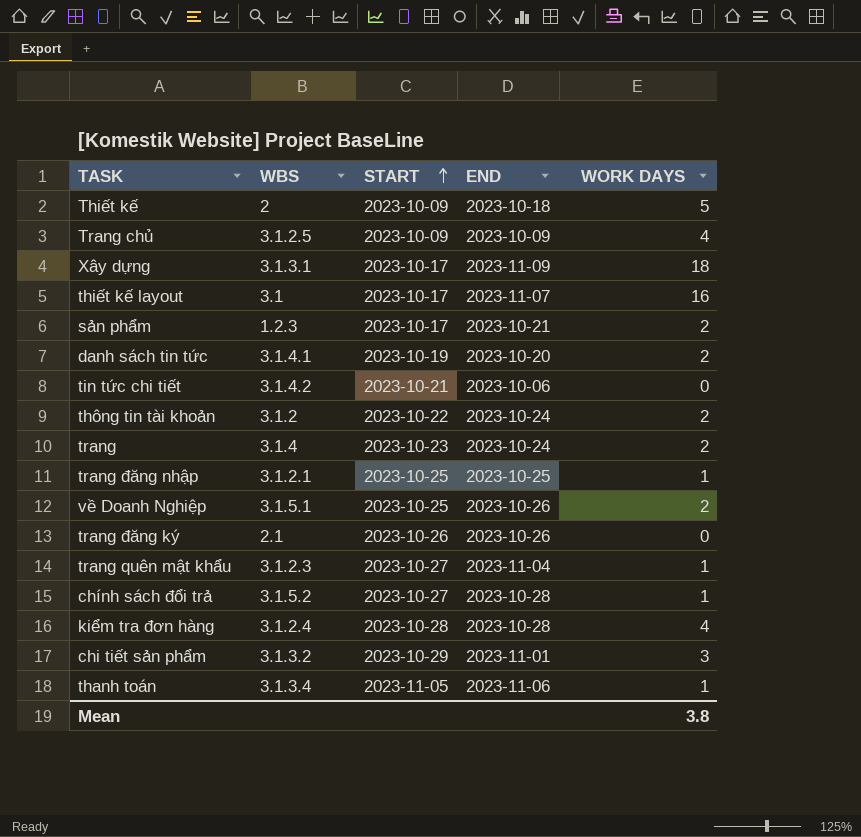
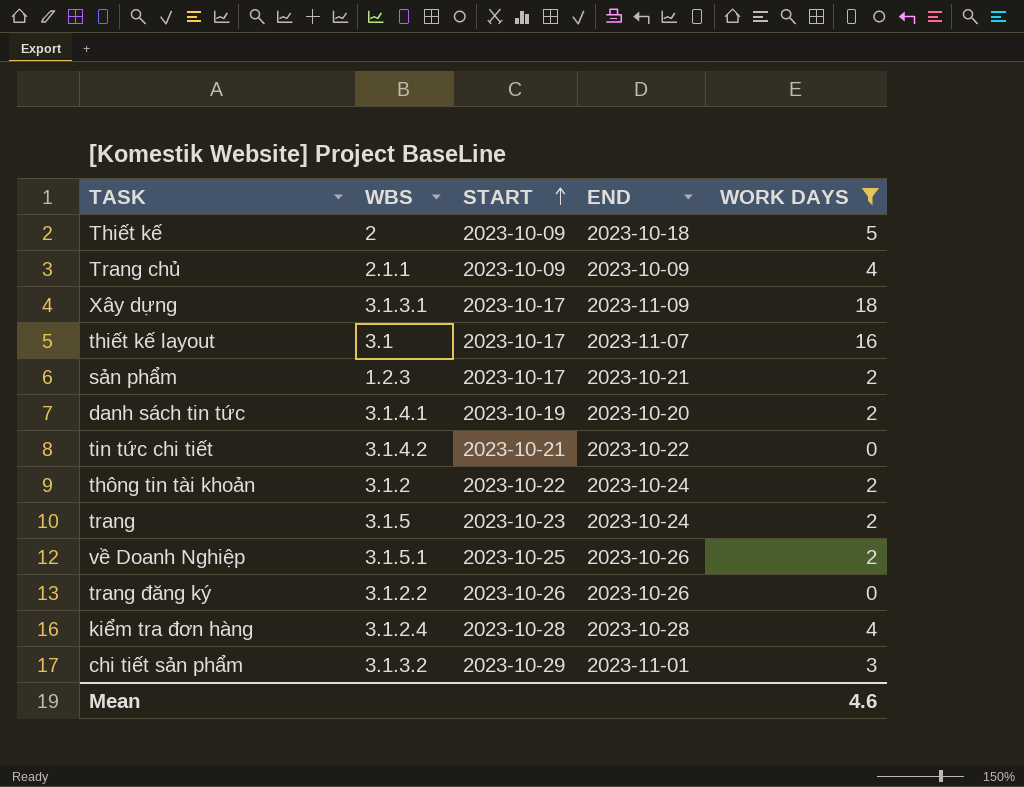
filter: none -> WORK DAYS != 1
Trang chủ | WBS: 3.1.2.5 -> 2.1.1
tin tức chi tiết | END: 2023-10-06 -> 2023-10-22
trang | WBS: 3.1.4 -> 3.1.5
trang đăng ký | WBS: 2.1 -> 3.1.2.2
Mean | WORK DAYS: 3.8 -> 4.6

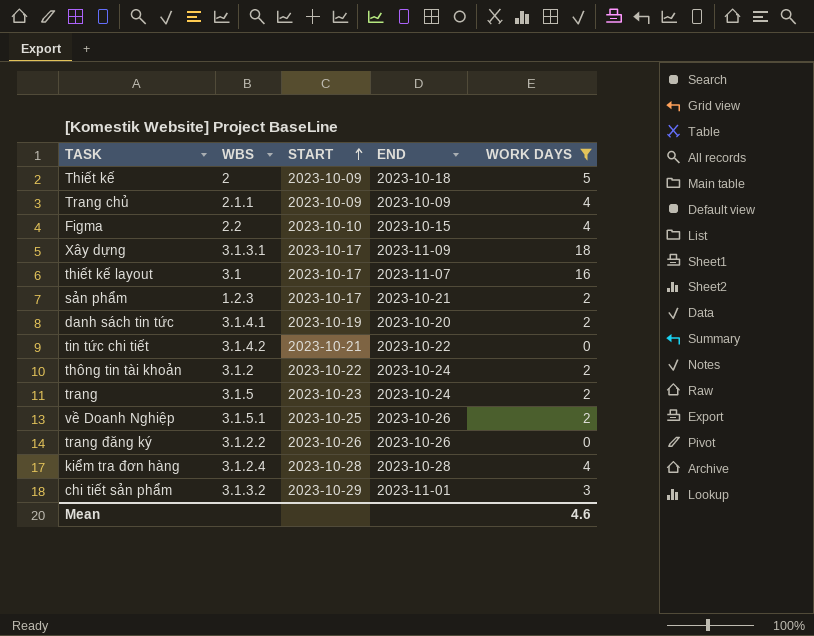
row Figma: none -> 2.2 | 2023-10-10 | 2023-10-15 | 4

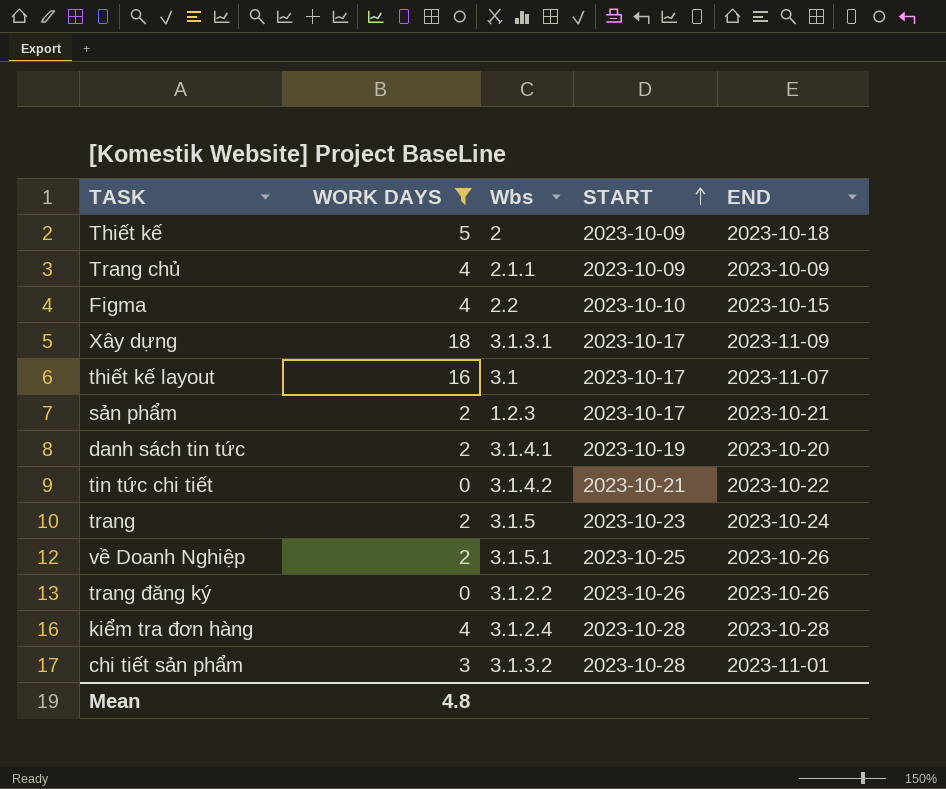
column WORK DAYS | position: 5 -> 2
column name: WBS -> Wbs
row thông tin tài khoản: 3.1.2 | 2023-10-22 | 2023-10-24 | 2 -> none
chi tiết sản phẩm | START: 2023-10-29 -> 2023-10-28
Mean | WORK DAYS: 4.6 -> 4.8

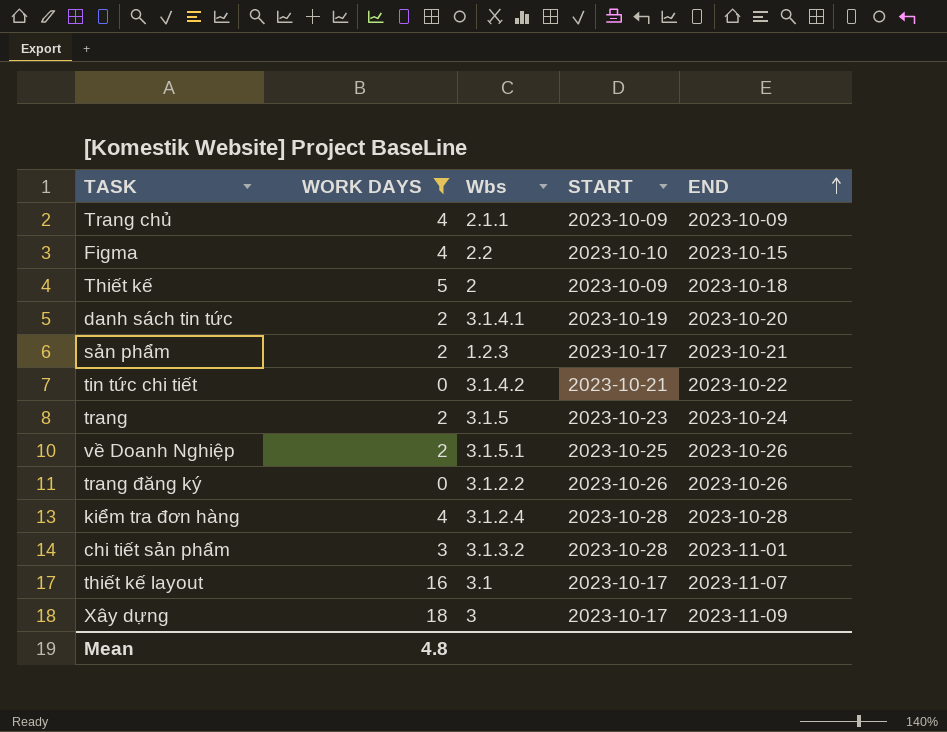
row order: START ascending -> END ascending
Xây dựng | Wbs: 3.1.3.1 -> 3

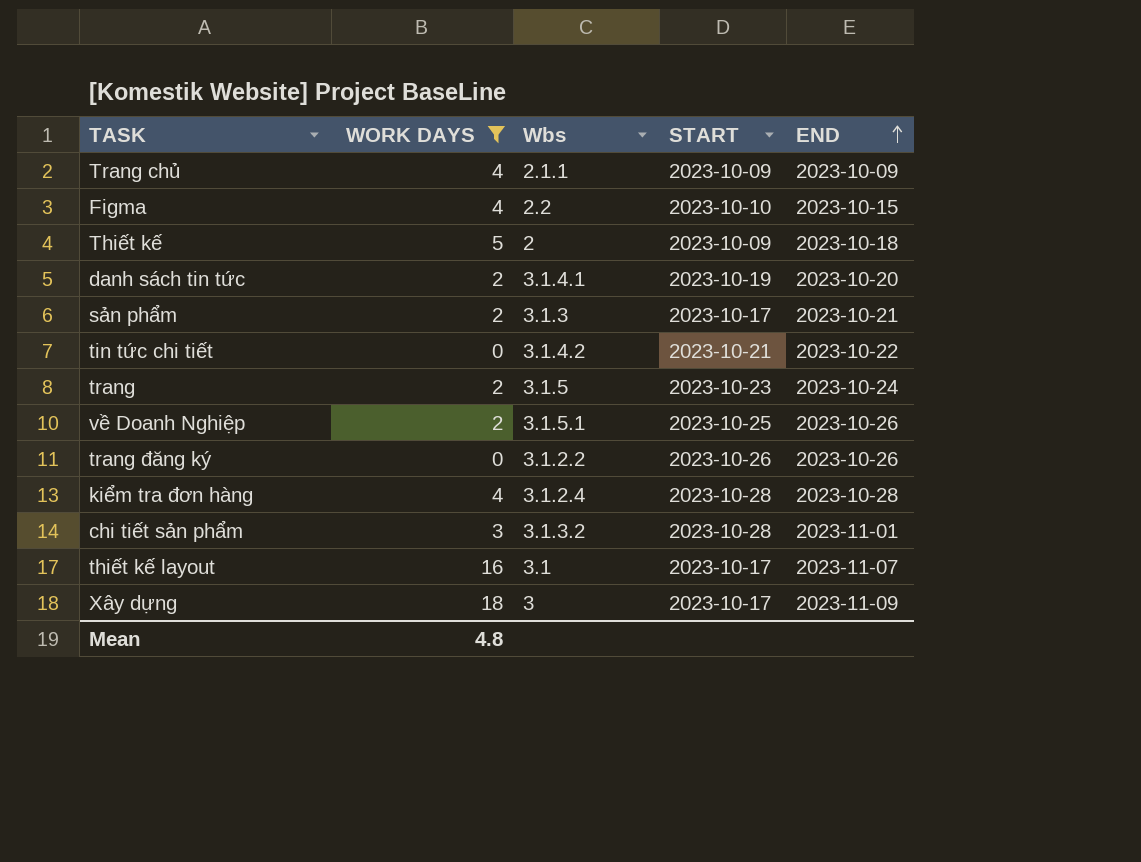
sản phẩm | Wbs: 1.2.3 -> 3.1.3

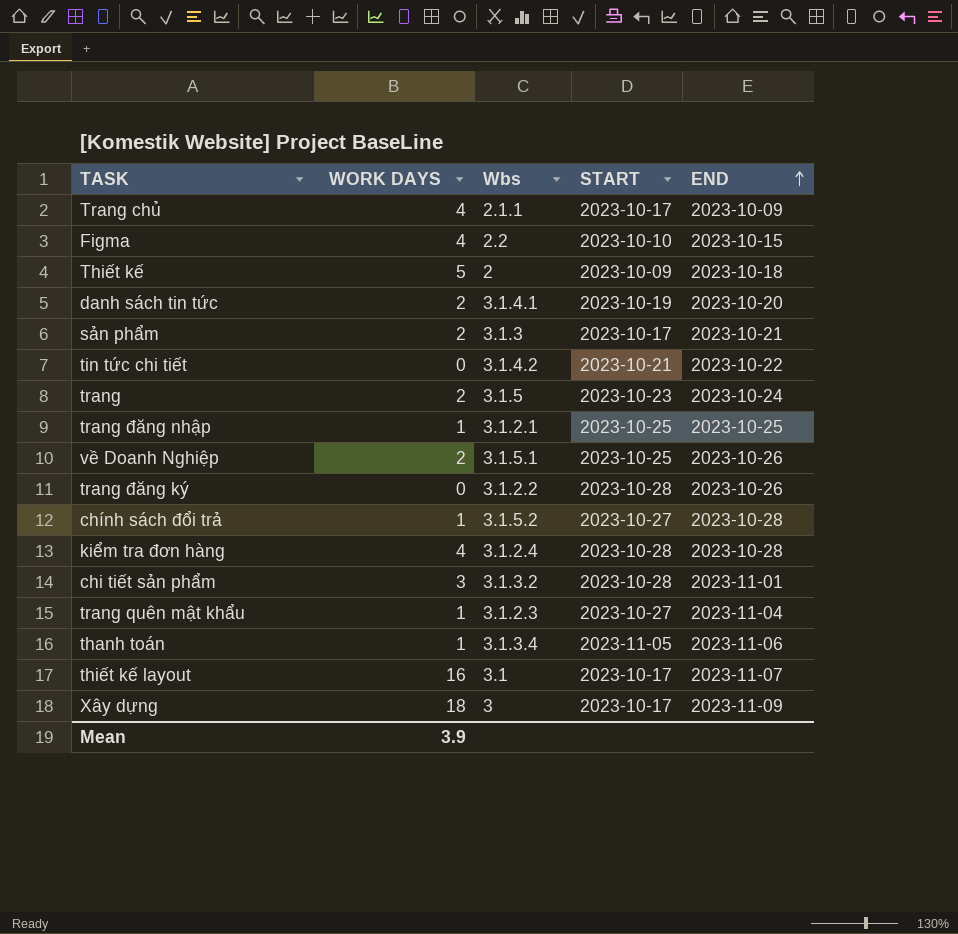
filter: WORK DAYS != 1 -> none
Trang chủ | START: 2023-10-09 -> 2023-10-17
trang đăng ký | START: 2023-10-26 -> 2023-10-28
Mean | WORK DAYS: 4.8 -> 3.9

